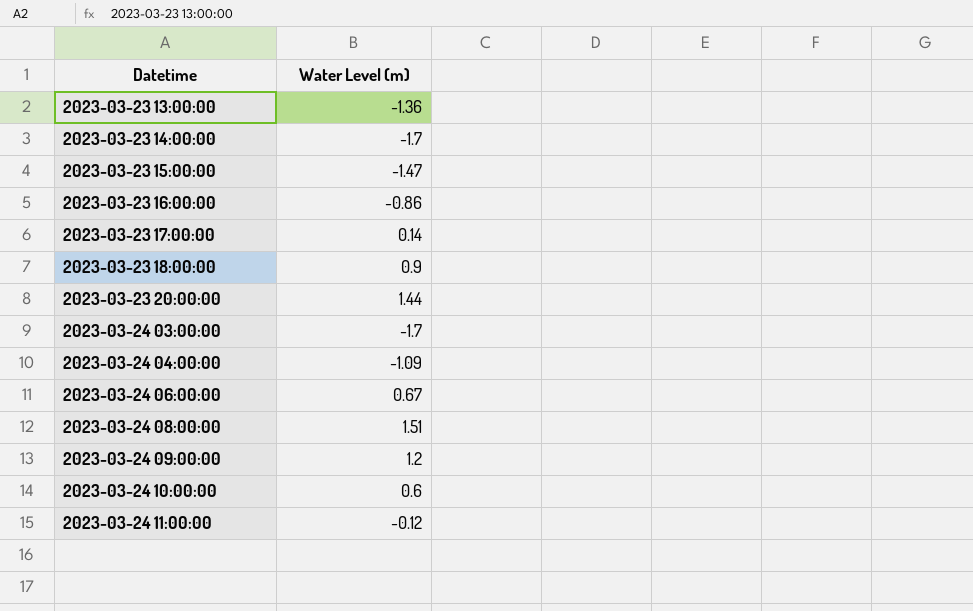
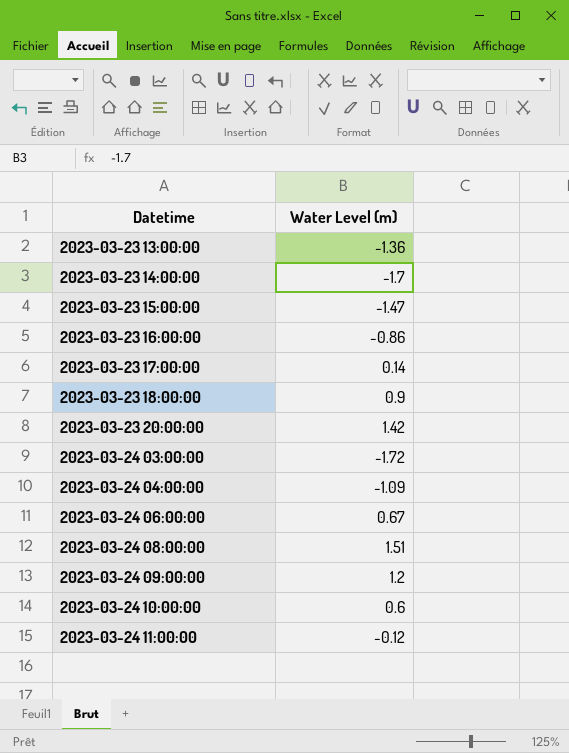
2023-03-23 20:00:00 | Water Level (m): 1.44 -> 1.42
2023-03-24 03:00:00 | Water Level (m): -1.7 -> -1.72

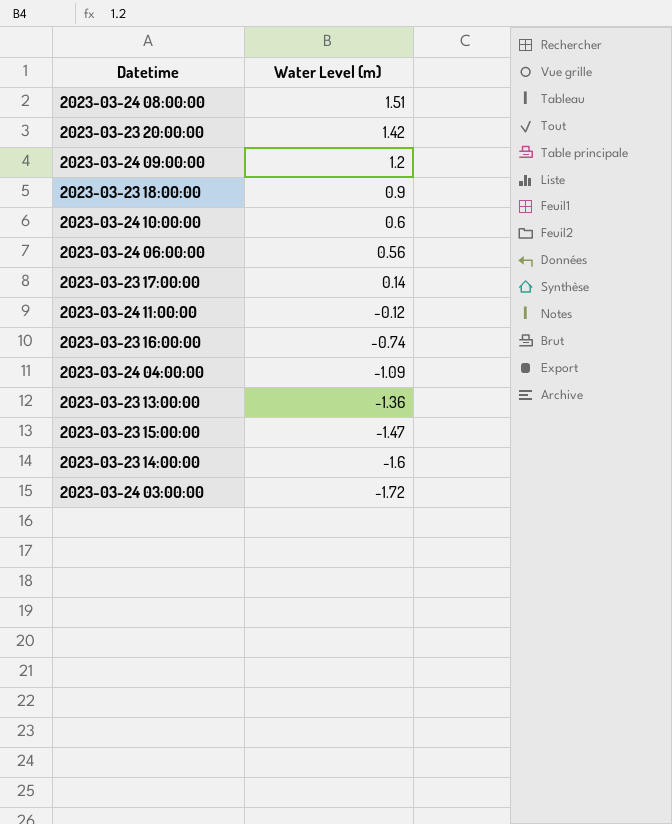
row order: Datetime ascending -> Water Level (m) descending
2023-03-24 06:00:00 | Water Level (m): 0.67 -> 0.56
2023-03-23 16:00:00 | Water Level (m): -0.86 -> -0.74
2023-03-23 14:00:00 | Water Level (m): -1.7 -> -1.6

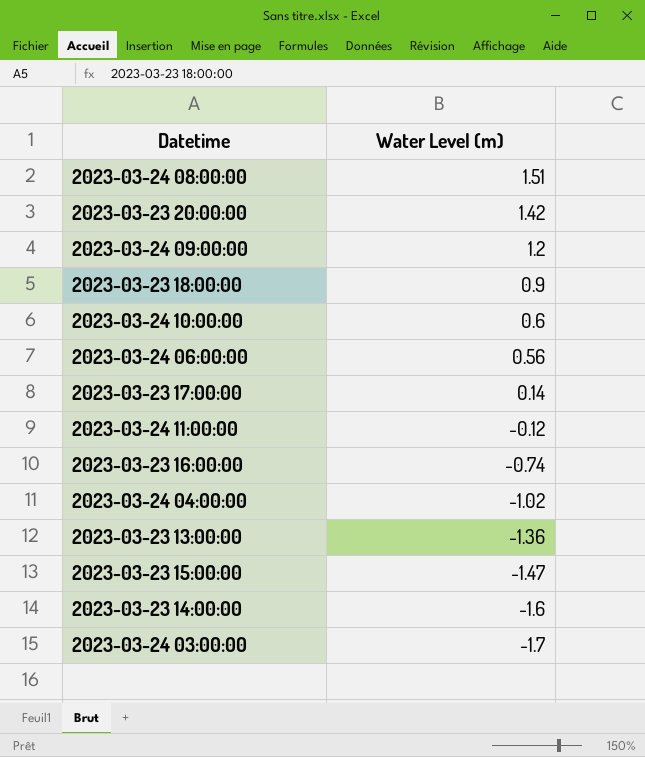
2023-03-24 04:00:00 | Water Level (m): -1.09 -> -1.02
2023-03-24 03:00:00 | Water Level (m): -1.72 -> -1.7

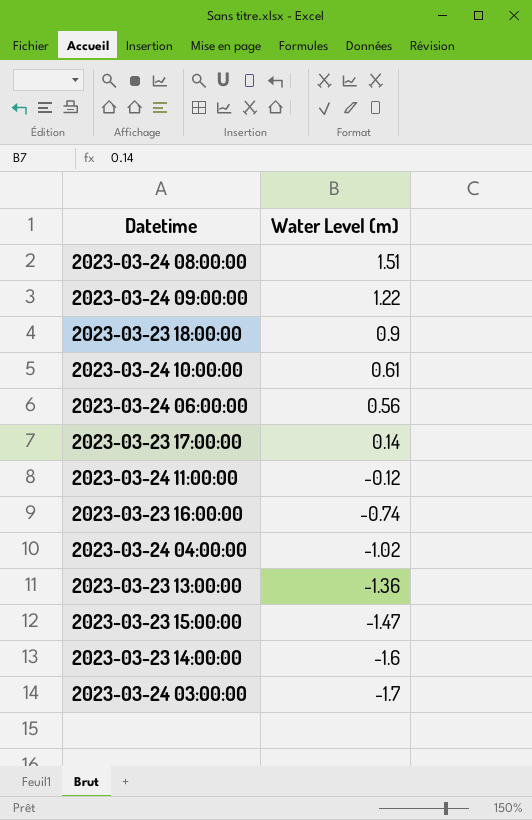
row 2023-03-23 20:00:00: 1.42 -> none
2023-03-24 09:00:00 | Water Level (m): 1.2 -> 1.22
2023-03-24 10:00:00 | Water Level (m): 0.6 -> 0.61

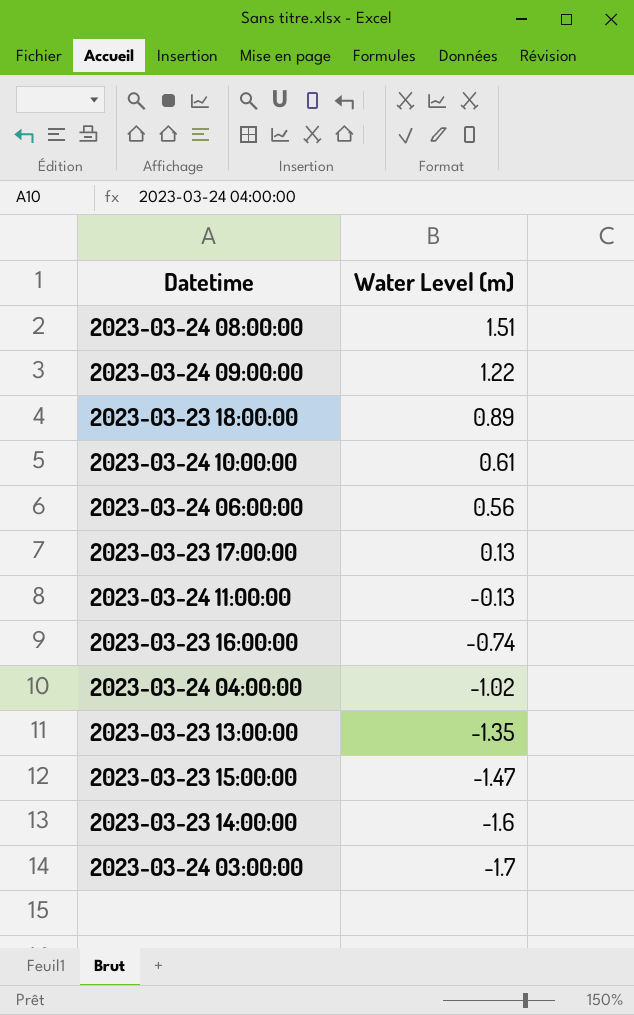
2023-03-23 18:00:00 | Water Level (m): 0.9 -> 0.89
2023-03-23 17:00:00 | Water Level (m): 0.14 -> 0.13
2023-03-24 11:00:00 | Water Level (m): -0.12 -> -0.13
2023-03-23 13:00:00 | Water Level (m): -1.36 -> -1.35

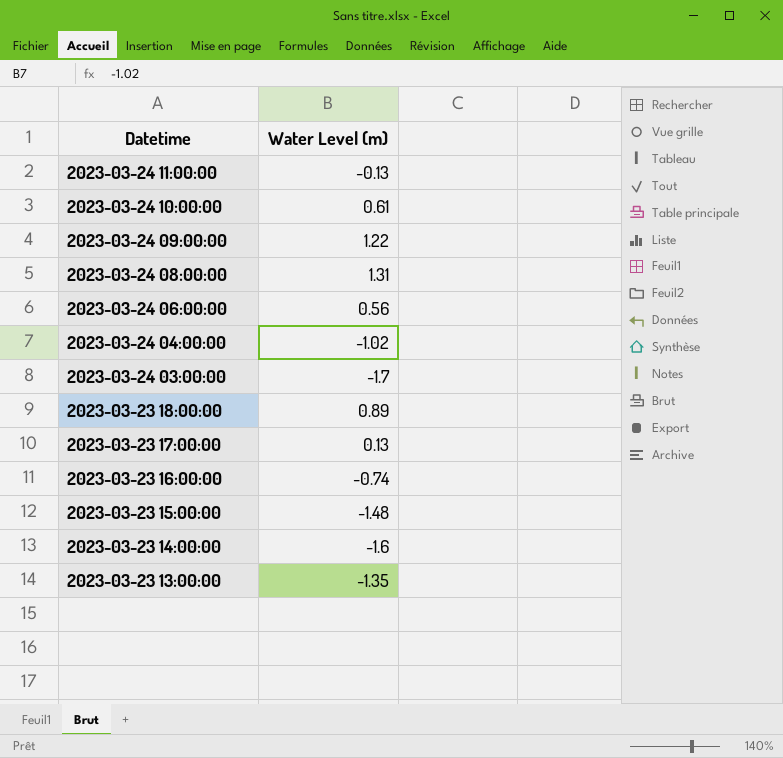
row order: Water Level (m) descending -> Datetime descending
2023-03-24 08:00:00 | Water Level (m): 1.51 -> 1.31
2023-03-23 15:00:00 | Water Level (m): -1.47 -> -1.48

